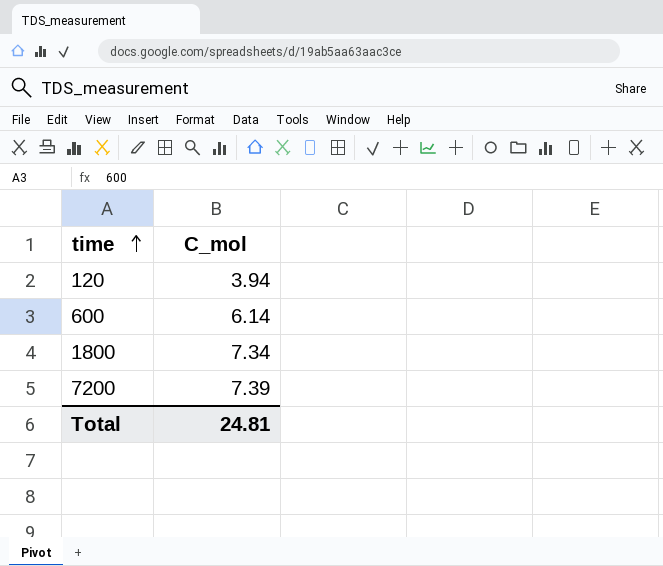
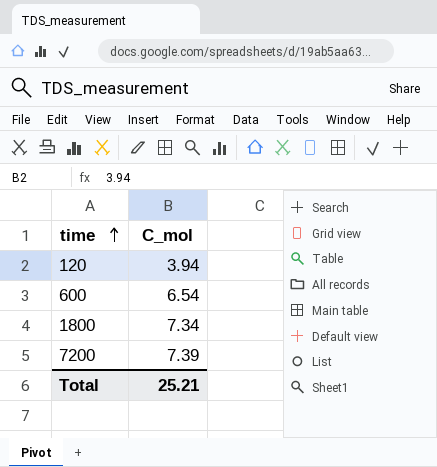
600 | C_mol: 6.14 -> 6.54
Total | C_mol: 24.81 -> 25.21

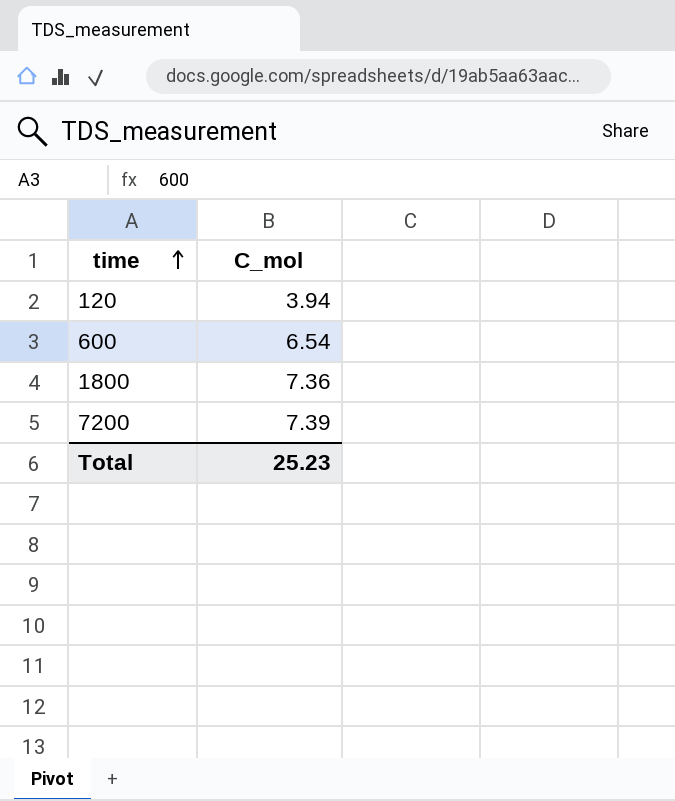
1800 | C_mol: 7.34 -> 7.36
Total | C_mol: 25.21 -> 25.23

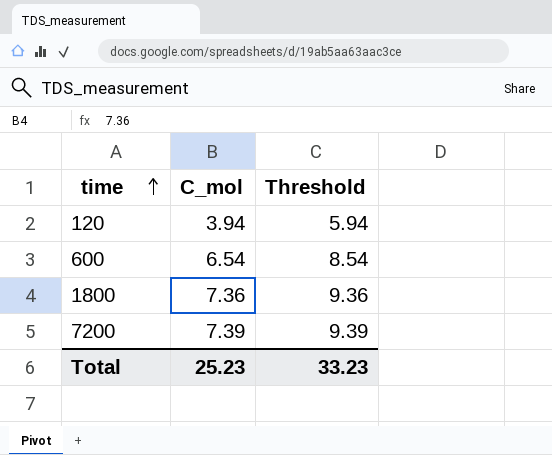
column Threshold | formula: none -> [C_mol] + 2

